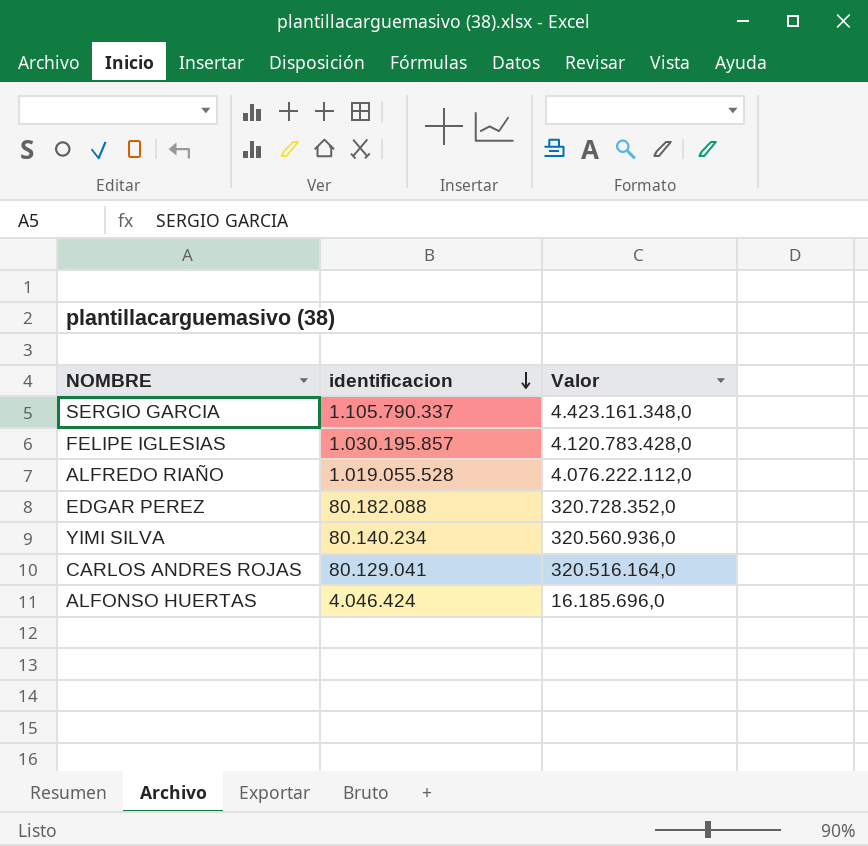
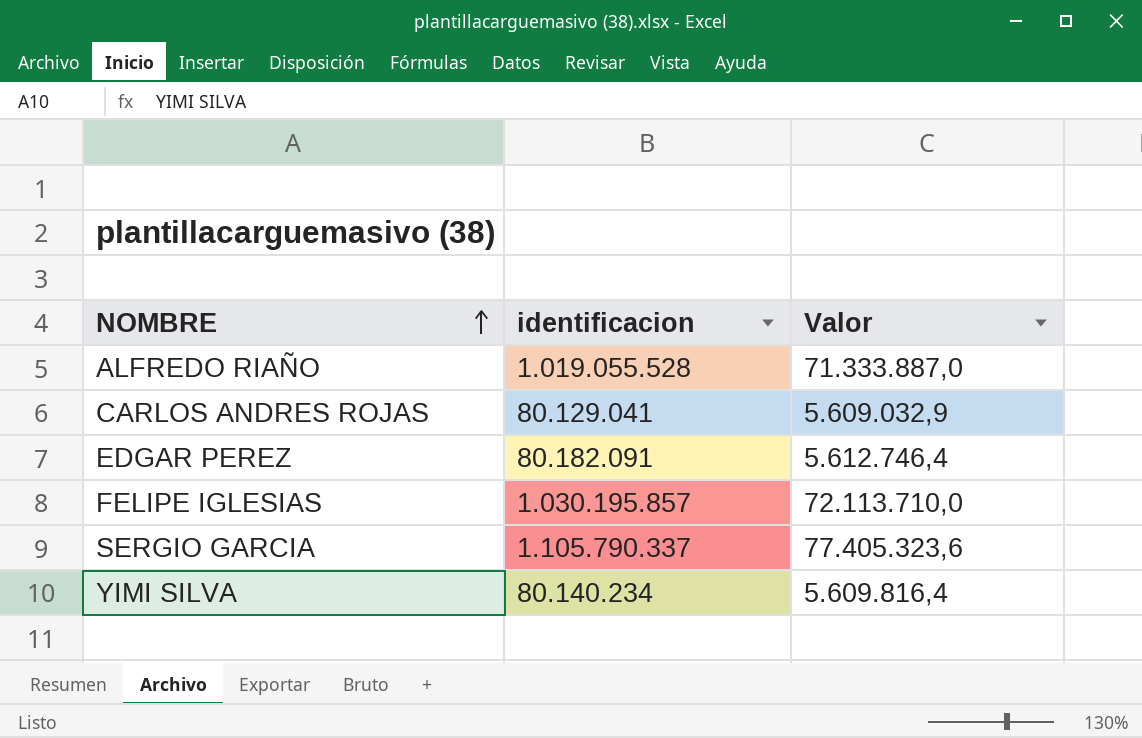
row order: identificacion descending -> NOMBRE ascending
column Valor | formula: [identificacion] * 4 -> [identificacion] * 0,07
row ALFONSO HUERTAS: 4.046.424 | 16.185.696,0 -> none
EDGAR PEREZ | identificacion: 80.182.088 -> 80.182.091

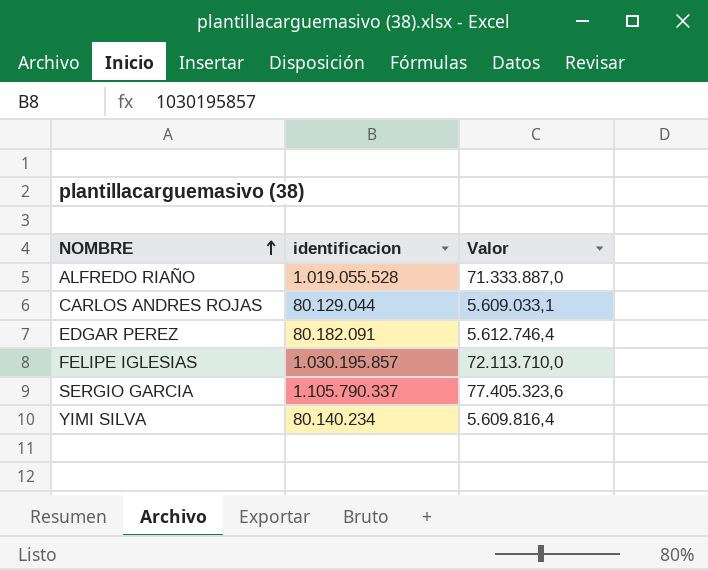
CARLOS ANDRES ROJAS | identificacion: 80.129.041 -> 80.129.044
CARLOS ANDRES ROJAS | Valor: 5.609.032,9 -> 5.609.033,1

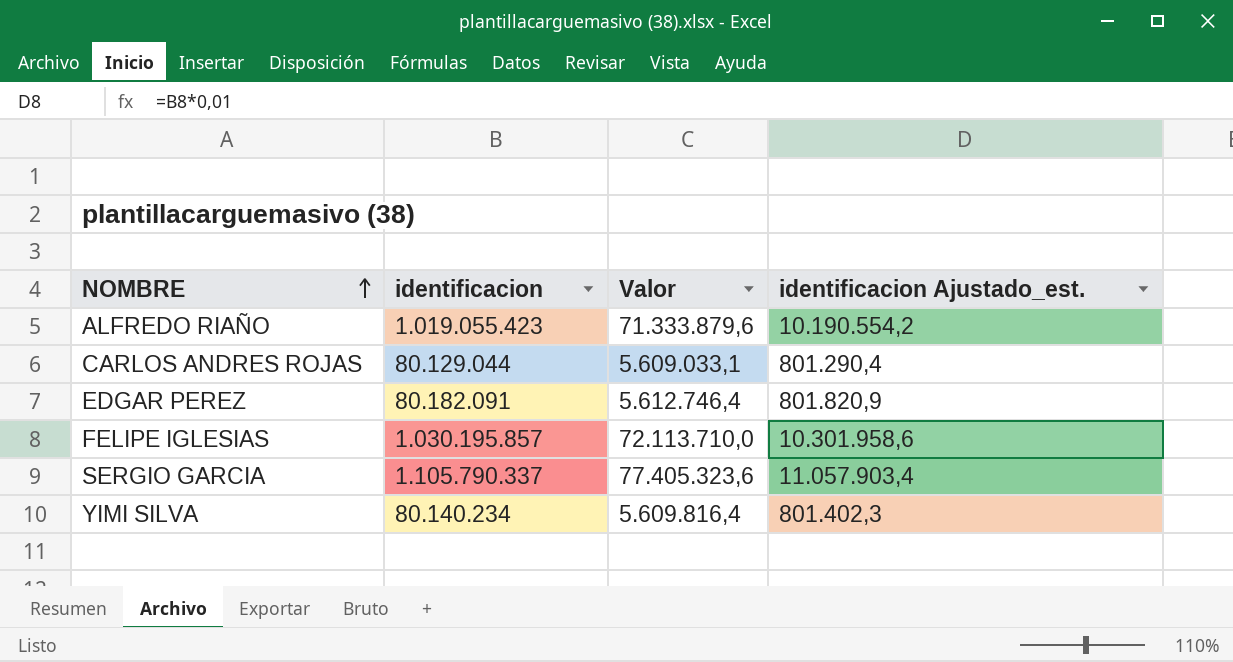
column identificacion Ajustado_est. | formula: none -> [identificacion] * 0,01
ALFREDO RIAÑO | identificacion: 1.019.055.528 -> 1.019.055.423
ALFREDO RIAÑO | Valor: 71.333.887,0 -> 71.333.879,6

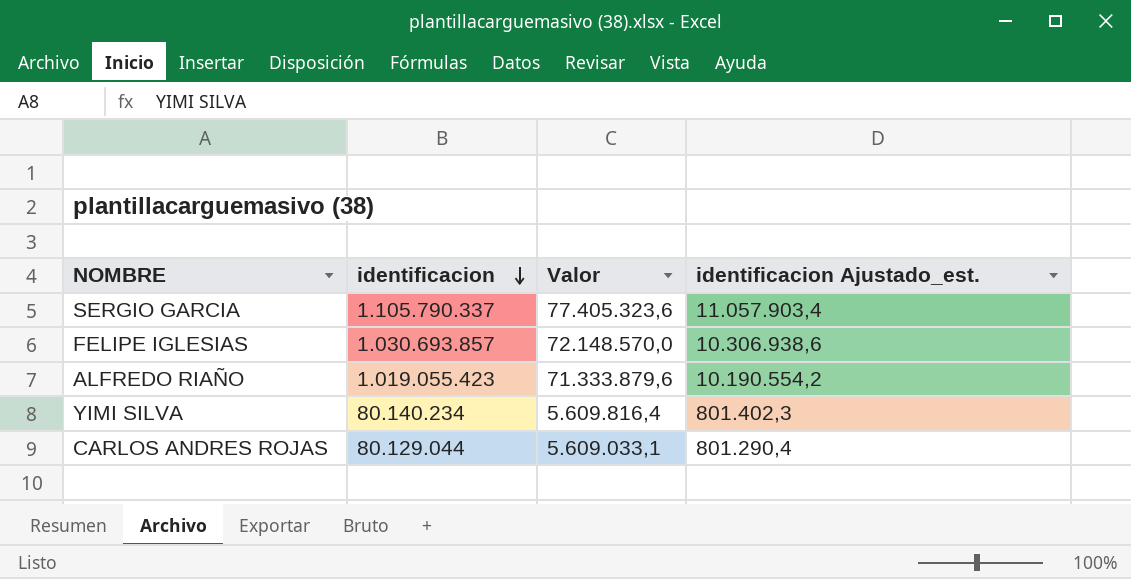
row order: NOMBRE ascending -> identificacion descending
row EDGAR PEREZ: 80.182.091 | 5.612.746,4 | 801.820,9 -> none
FELIPE IGLESIAS | identificacion: 1.030.195.857 -> 1.030.693.857
FELIPE IGLESIAS | Valor: 72.113.710,0 -> 72.148.570,0
FELIPE IGLESIAS | identificacion Ajustado_est.: 10.301.958,6 -> 10.306.938,6

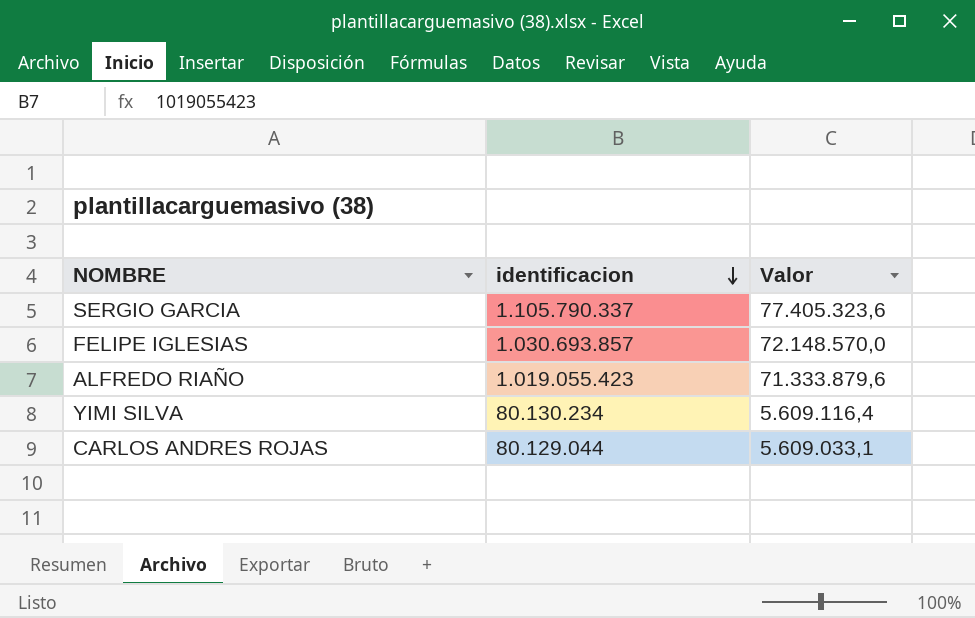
column identificacion Ajustado_est. | formula: [identificacion] * 0,01 -> none
YIMI SILVA | identificacion: 80.140.234 -> 80.130.234
YIMI SILVA | Valor: 5.609.816,4 -> 5.609.116,4

